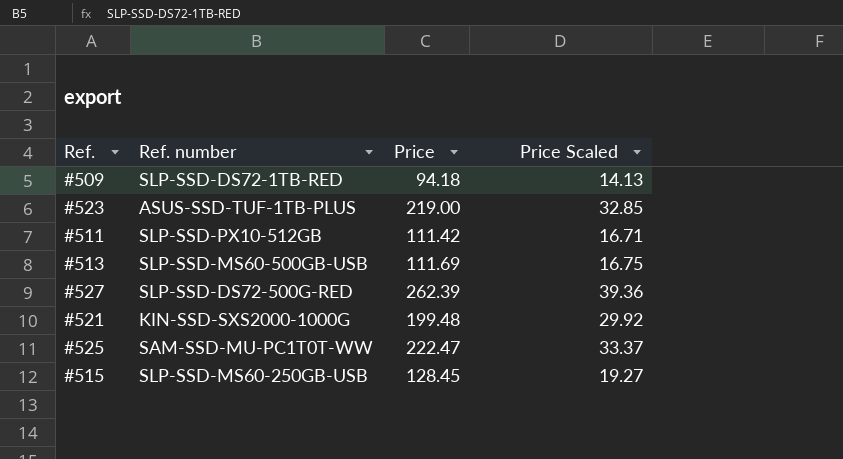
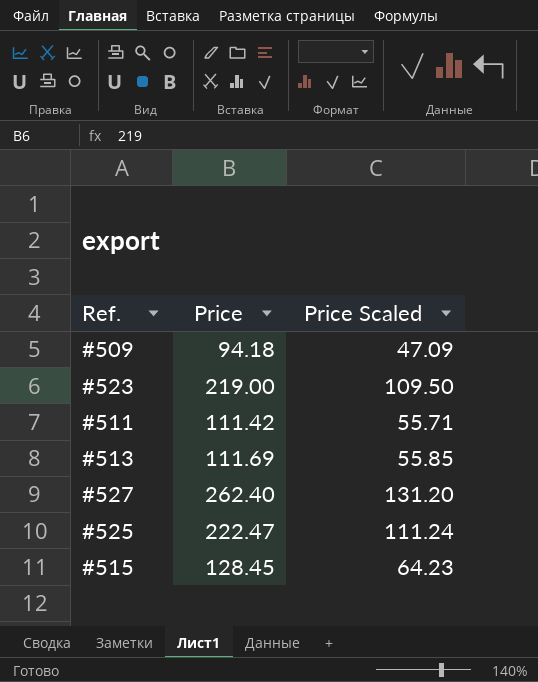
column Ref. number | position: 2 -> none
column Price Scaled | formula: [Price] * 0.15 -> [Price] * 0.5
row #521: KIN-SSD-SXS2000-1000G | 199.48 | 29.92 -> none
#527 | Price: 262.39 -> 262.40

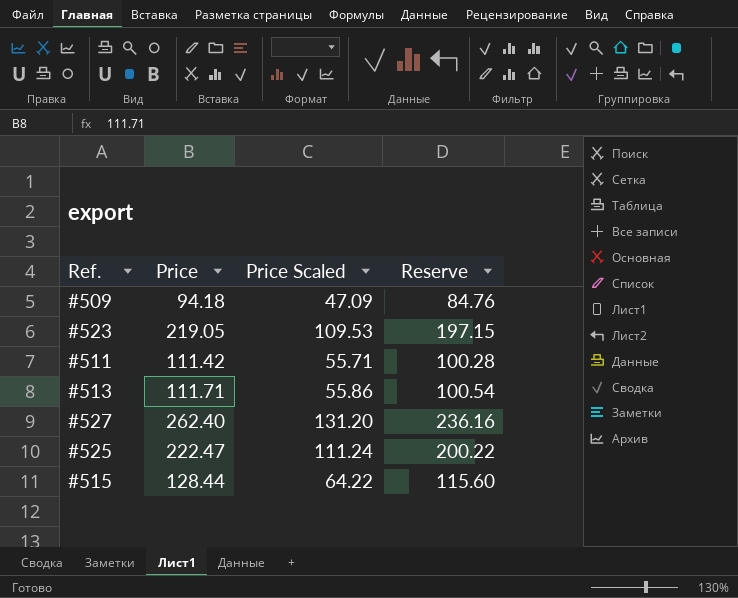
column Reserve | formula: none -> [Price] * 0.9
#523 | Price: 219.00 -> 219.05
#523 | Price Scaled: 109.50 -> 109.53
#513 | Price: 111.69 -> 111.71
#513 | Price Scaled: 55.85 -> 55.86
#515 | Price: 128.45 -> 128.44
#515 | Price Scaled: 64.23 -> 64.22

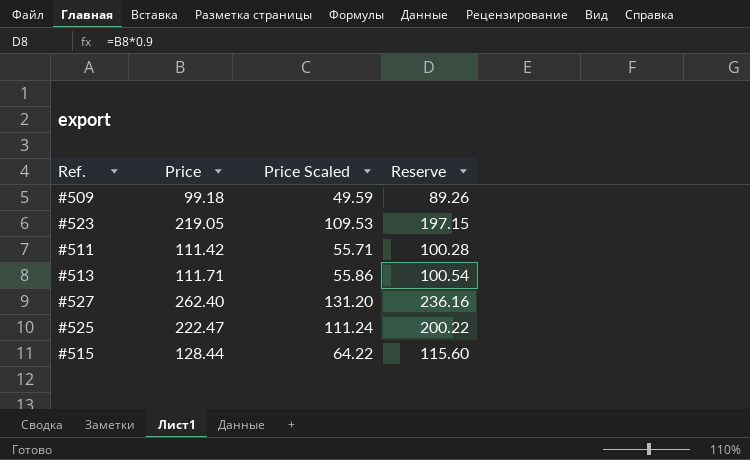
#509 | Price: 94.18 -> 99.18
#509 | Price Scaled: 47.09 -> 49.59
#509 | Reserve: 84.76 -> 89.26

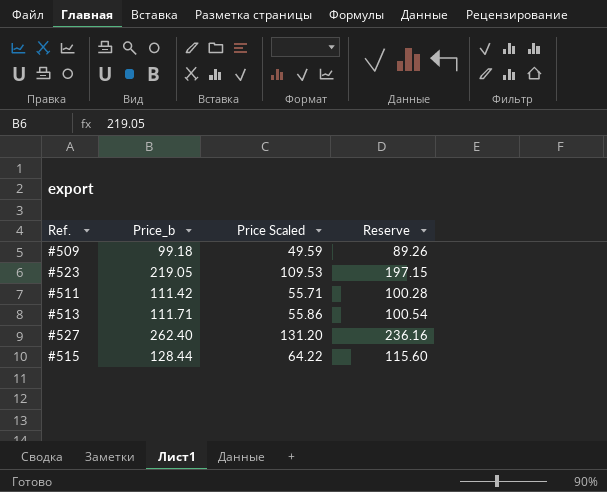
column name: Price -> Price_b
row #525: 222.47 | 111.24 | 200.22 -> none

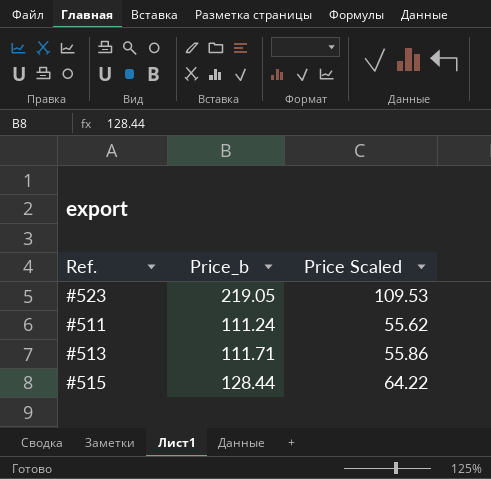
column Reserve | formula: [Price_b] * 0.9 -> none
row #509: 99.18 | 49.59 | 89.26 -> none
row #527: 262.40 | 131.20 | 236.16 -> none
#511 | Price_b: 111.42 -> 111.24
#511 | Price Scaled: 55.71 -> 55.62

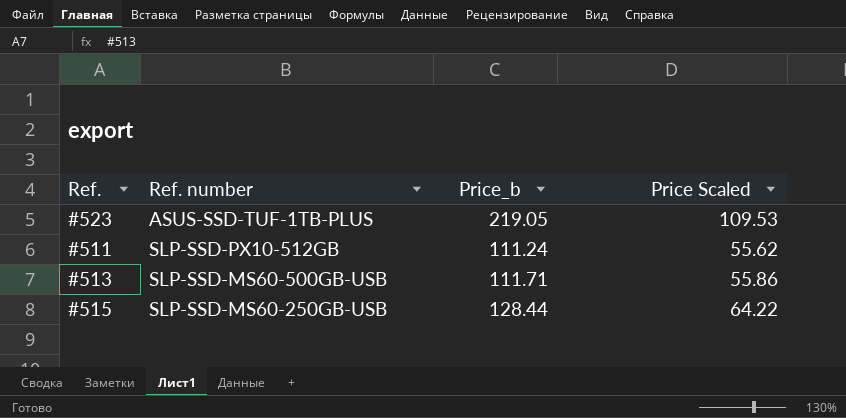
column Ref. number | position: none -> 2

